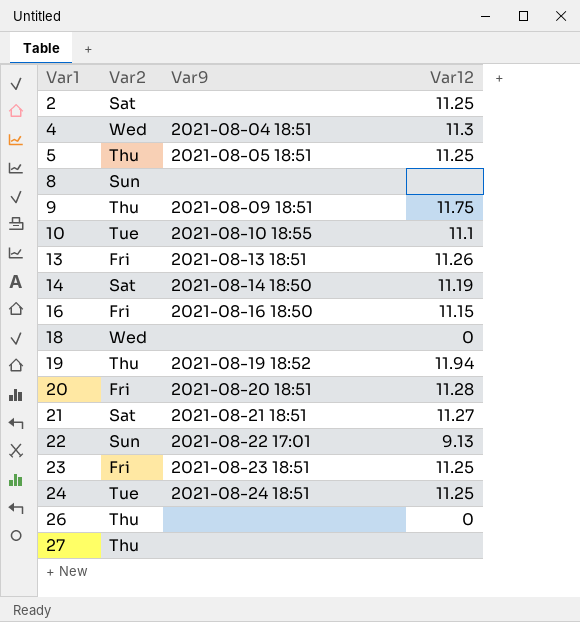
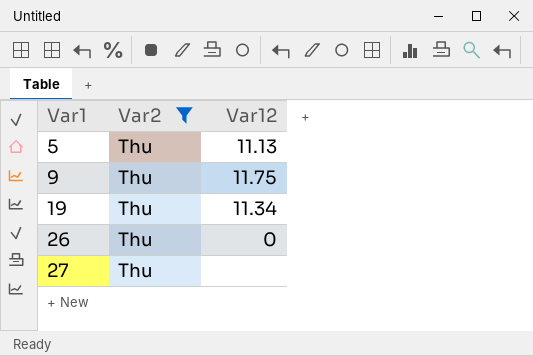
filter: none -> Var2 = Thu
column Var9 | position: 3 -> none
5 | Var12: 11.25 -> 11.13
19 | Var12: 11.94 -> 11.34

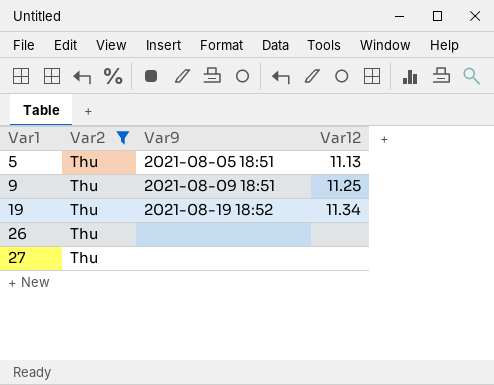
column Var9 | position: none -> 3
9 | Var12: 11.75 -> 11.25
26 | Var12: 0 -> none

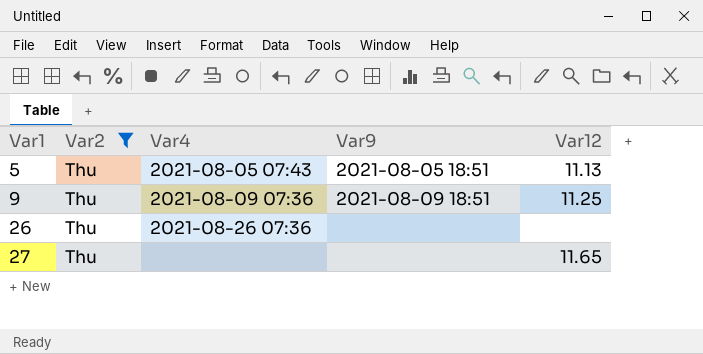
column Var4 | position: none -> 3
row 19: Thu | 2021-08-19 18:52 | 11.34 -> none
27 | Var12: none -> 11.65

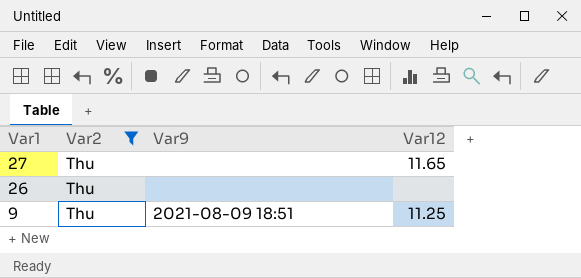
row order: Var1 ascending -> Var1 descending
column Var4 | position: 3 -> none
row 5: Thu | 2021-08-05 07:43 | 2021-08-05 18:51 | 11.13 -> none

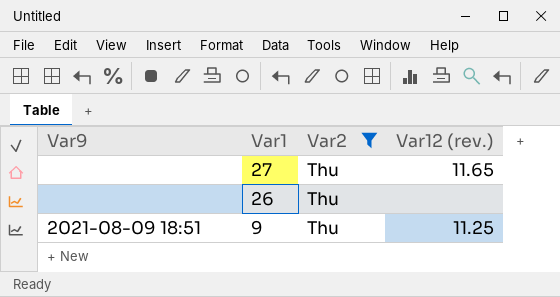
column Var9 | position: 3 -> 1
column name: Var12 -> Var12 (rev.)

